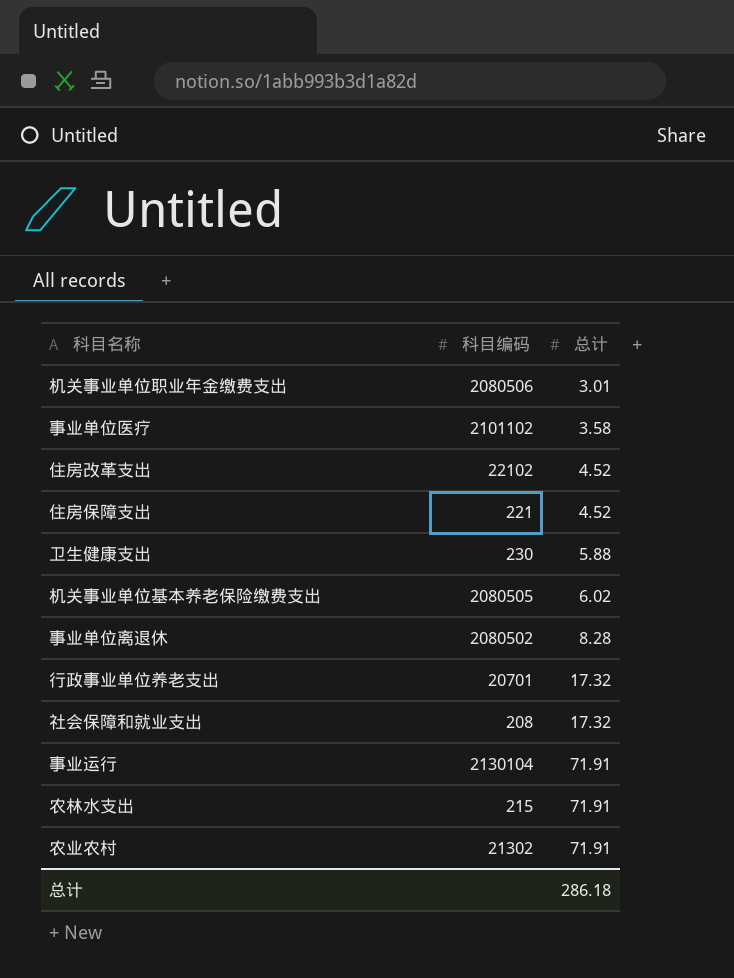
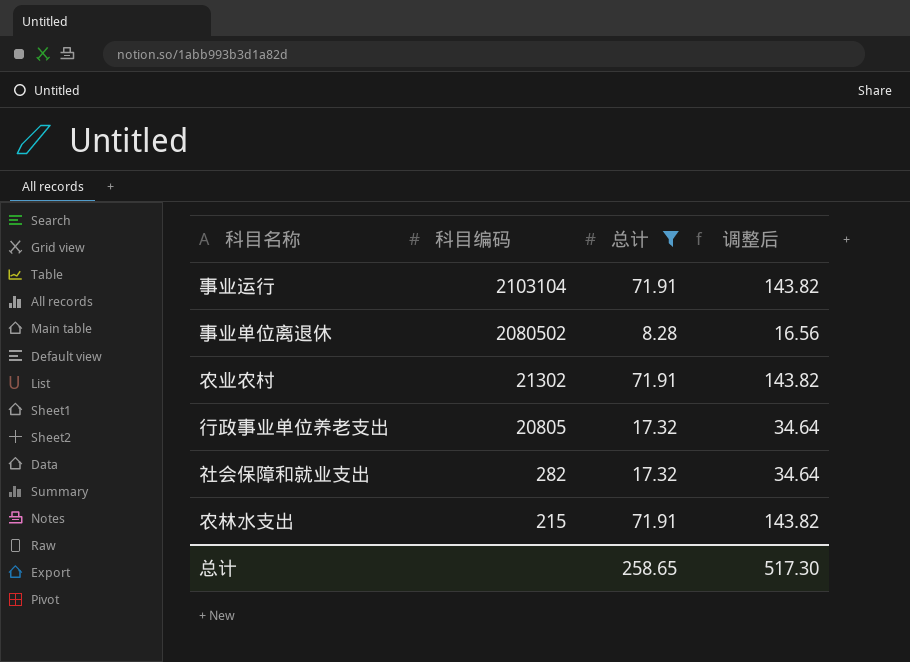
filter: none -> 总计 >= 8.28
row order: 总计 ascending -> 科目编码 descending
column 调整后 | formula: none -> [总计] * 2
事业运行 | 科目编码: 2130104 -> 2103104
行政事业单位养老支出 | 科目编码: 20701 -> 20805
社会保障和就业支出 | 科目编码: 208 -> 282
总计 | 总计: 286.18 -> 258.65

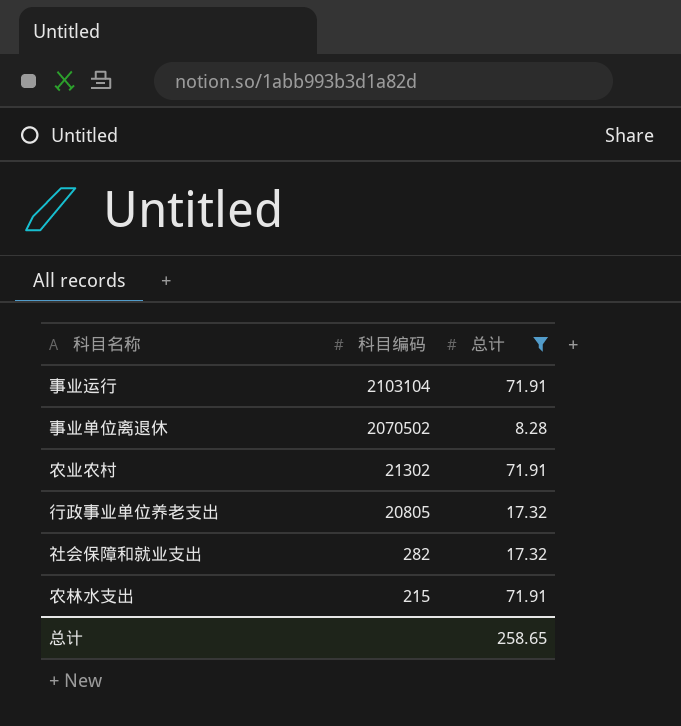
column 调整后 | formula: [总计] * 2 -> none
事业单位离退休 | 科目编码: 2080502 -> 2070502

